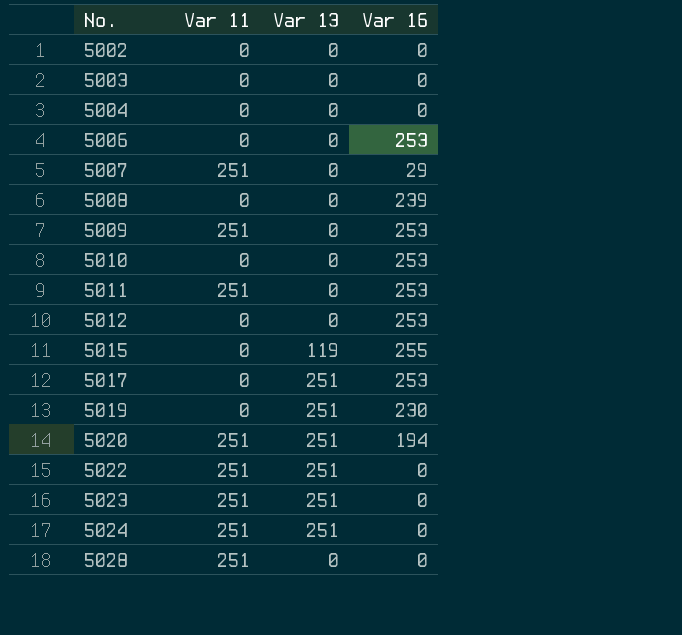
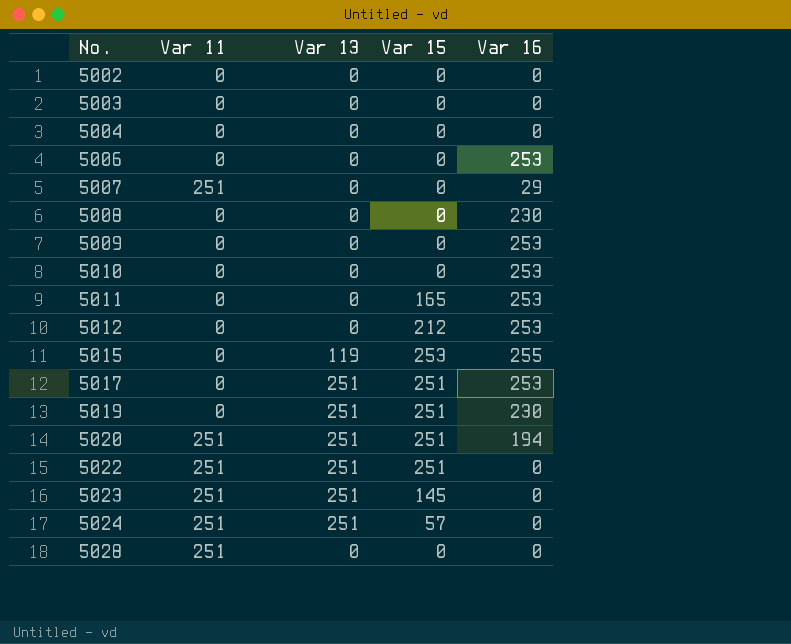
column Var 15 | position: none -> 4
5008 | Var 16: 239 -> 230
5009 | Var 11: 251 -> 0
5011 | Var 11: 251 -> 0

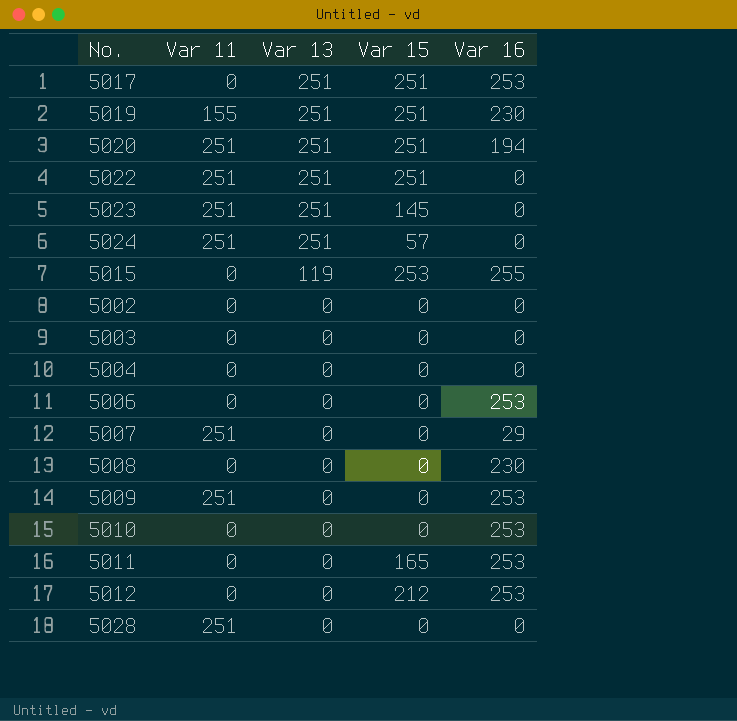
row order: No. ascending -> Var 13 descending
5019 | Var 11: 0 -> 155
5009 | Var 11: 0 -> 251

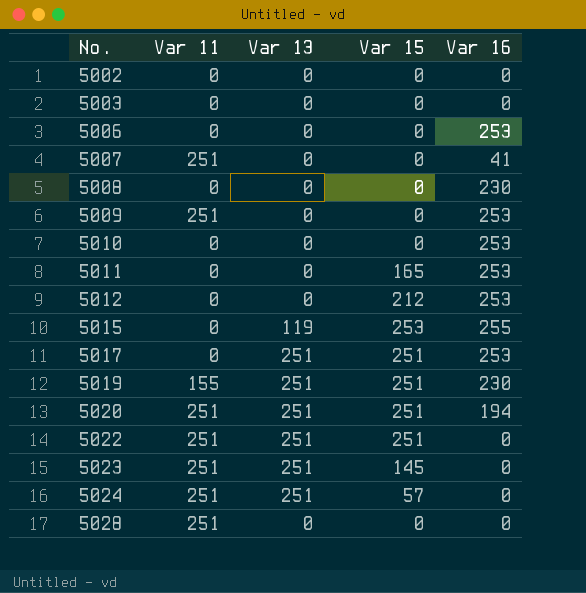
row order: Var 13 descending -> No. ascending
row 5004: 0 | 0 | 0 | 0 -> none
5007 | Var 16: 29 -> 41

